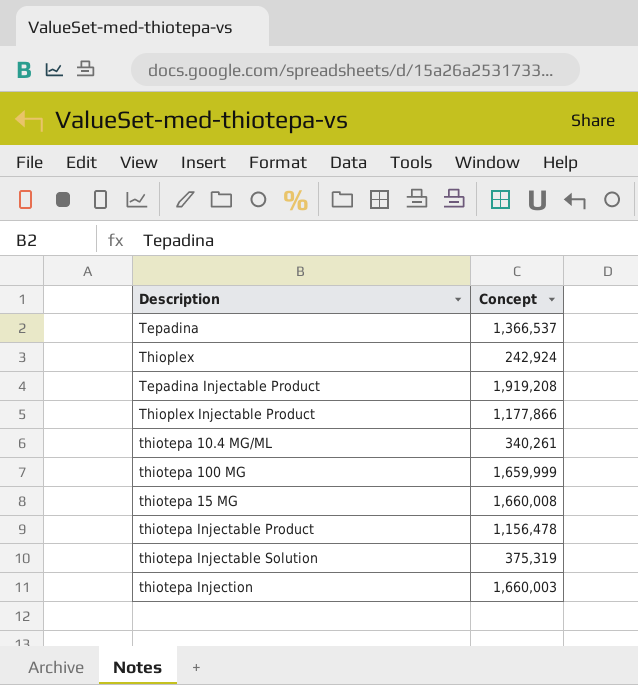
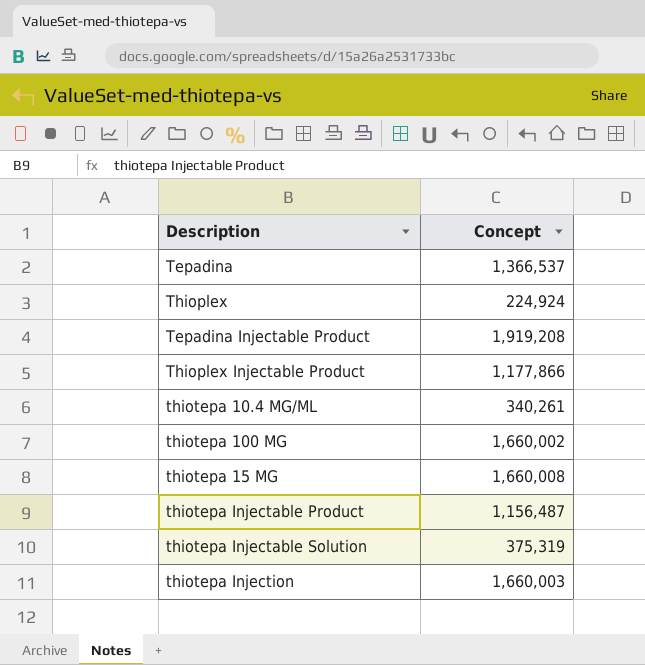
Thioplex | Concept: 242,924 -> 224,924
thiotepa 100 MG | Concept: 1,659,999 -> 1,660,002
thiotepa Injectable Product | Concept: 1,156,478 -> 1,156,487

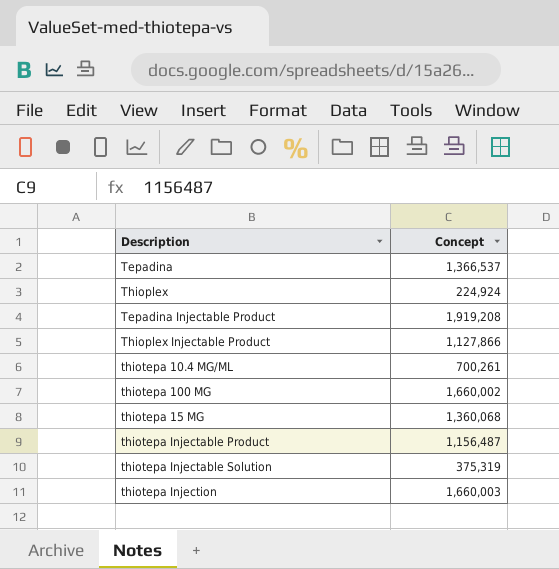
Thioplex Injectable Product | Concept: 1,177,866 -> 1,127,866
thiotepa 10.4 MG/ML | Concept: 340,261 -> 700,261
thiotepa 15 MG | Concept: 1,660,008 -> 1,360,068

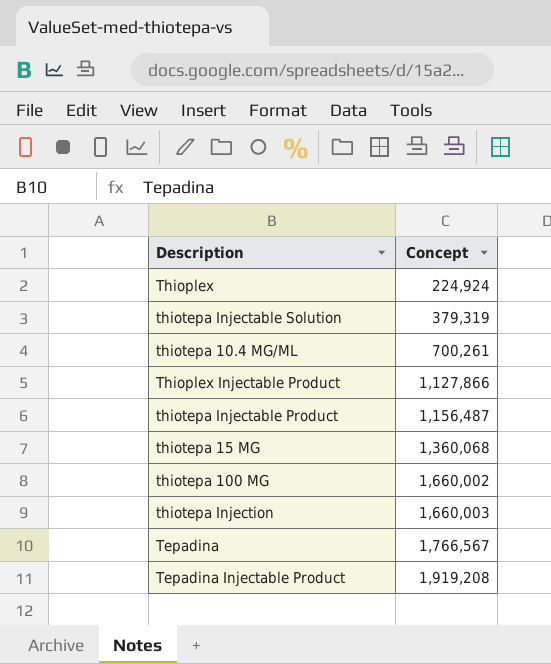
row order: none -> Concept ascending
thiotepa Injectable Solution | Concept: 375,319 -> 379,319
Tepadina | Concept: 1,366,537 -> 1,766,567

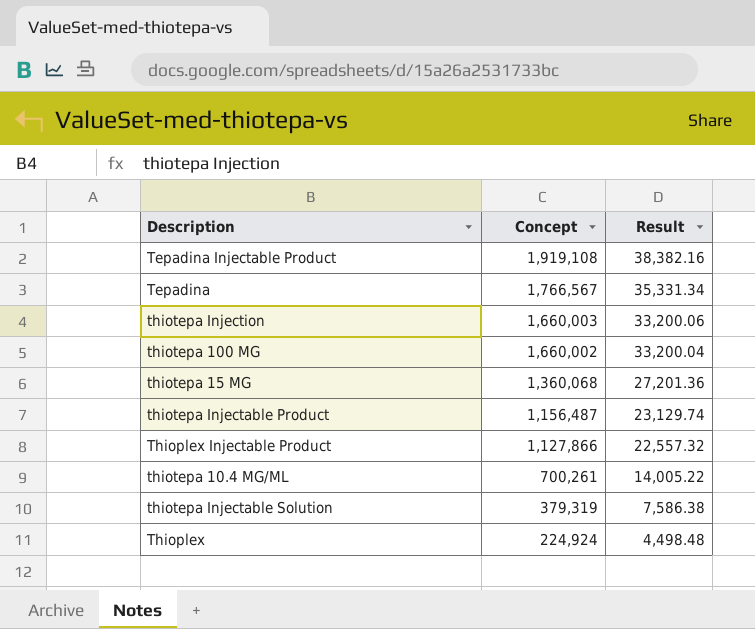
row order: Concept ascending -> Concept descending
column Result | formula: none -> [Concept] * 0.02
Tepadina Injectable Product | Concept: 1,919,208 -> 1,919,108

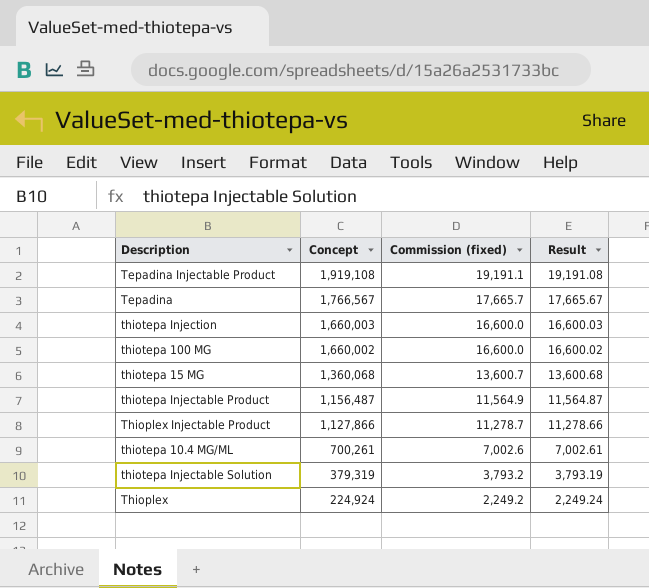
column Commission (fixed) | formula: none -> [Concept] * 0.01
column Result | formula: [Concept] * 0.02 -> [Concept] * 0.01

